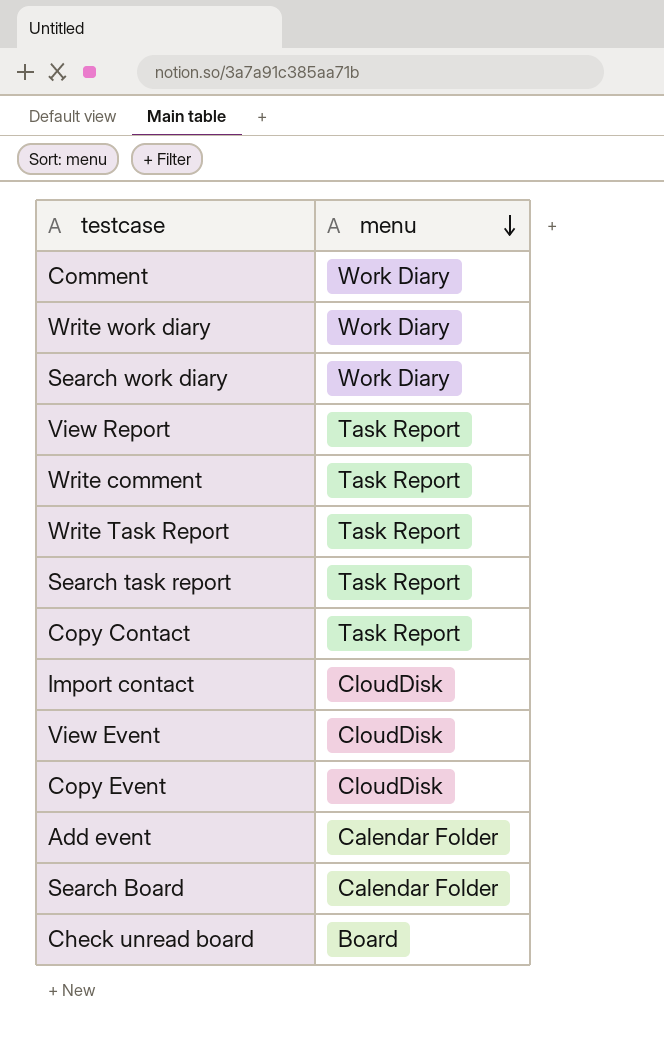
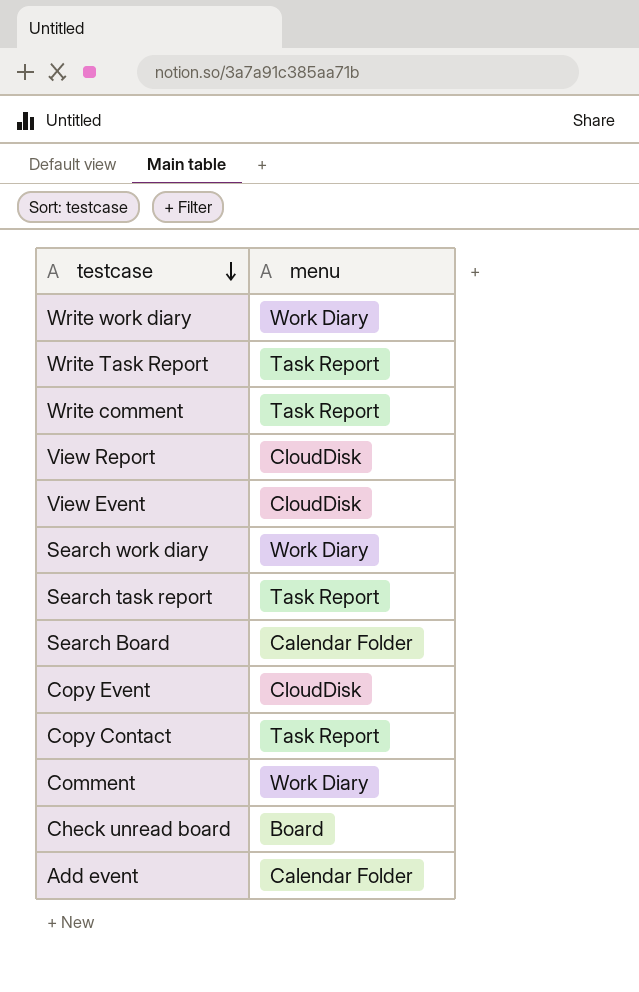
row order: menu descending -> testcase descending
row Import contact: CloudDisk -> none
View Report | menu: Task Report -> CloudDisk

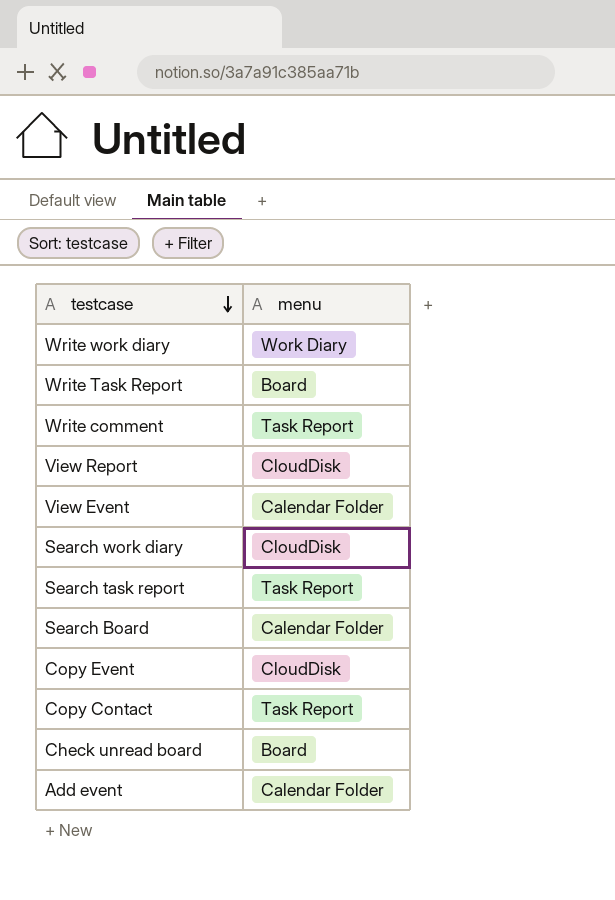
row Comment: Work Diary -> none
Write Task Report | menu: Task Report -> Board
View Event | menu: CloudDisk -> Calendar Folder
Search work diary | menu: Work Diary -> CloudDisk

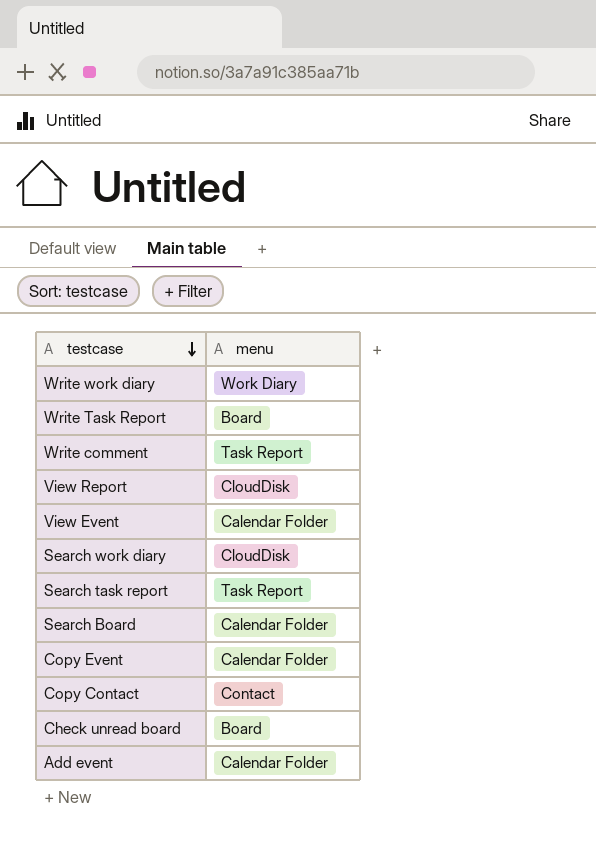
Copy Event | menu: CloudDisk -> Calendar Folder
Copy Contact | menu: Task Report -> Contact

